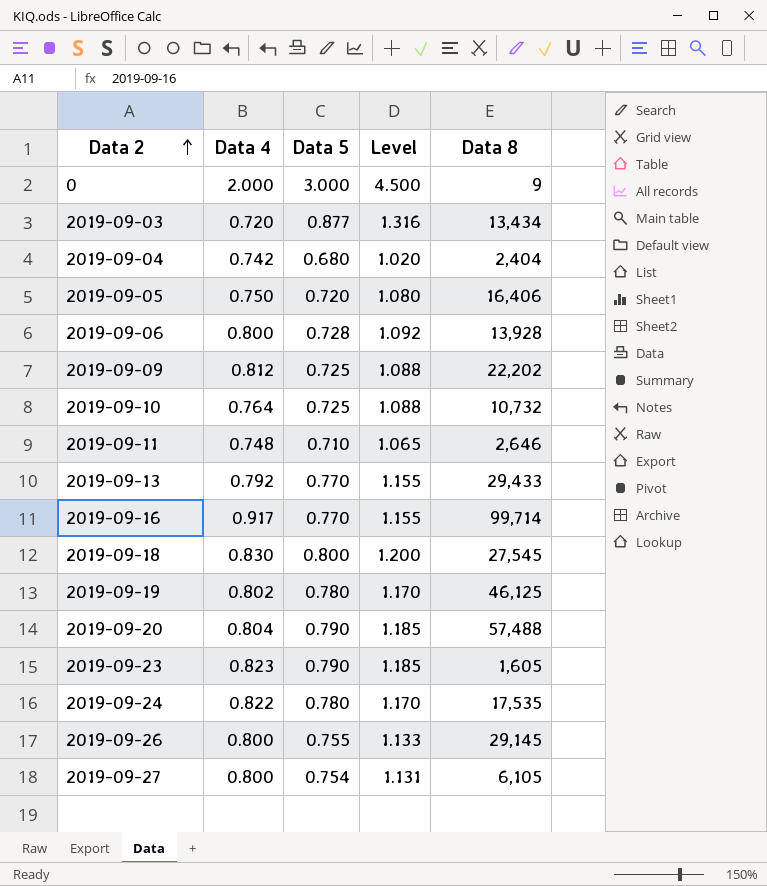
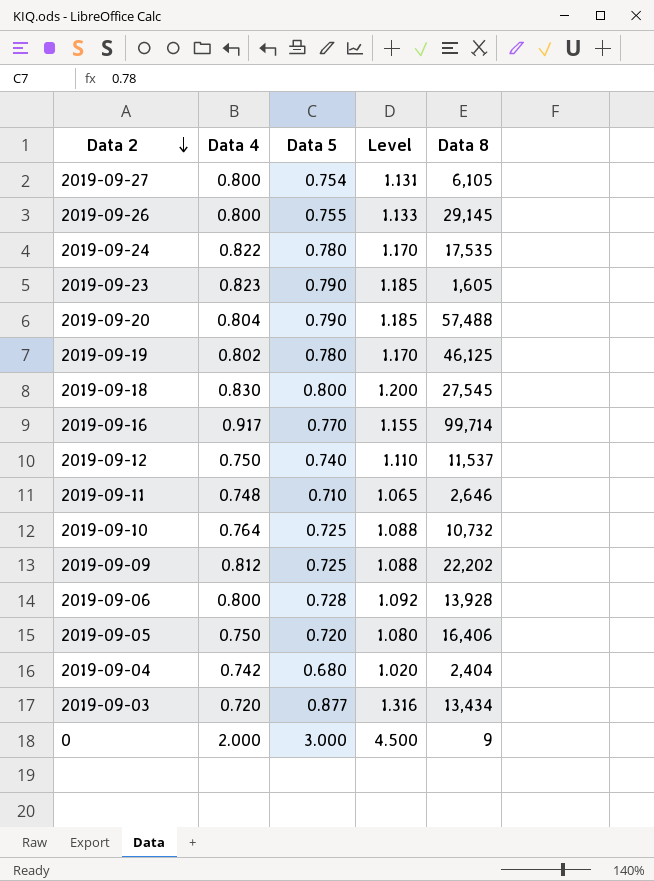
row order: Data 2 ascending -> Data 2 descending
row 2019-09-13: 0.792 | 0.770 | 1.155 | 29,433 -> none
row 2019-09-12: none -> 0.750 | 0.740 | 1.110 | 11,537

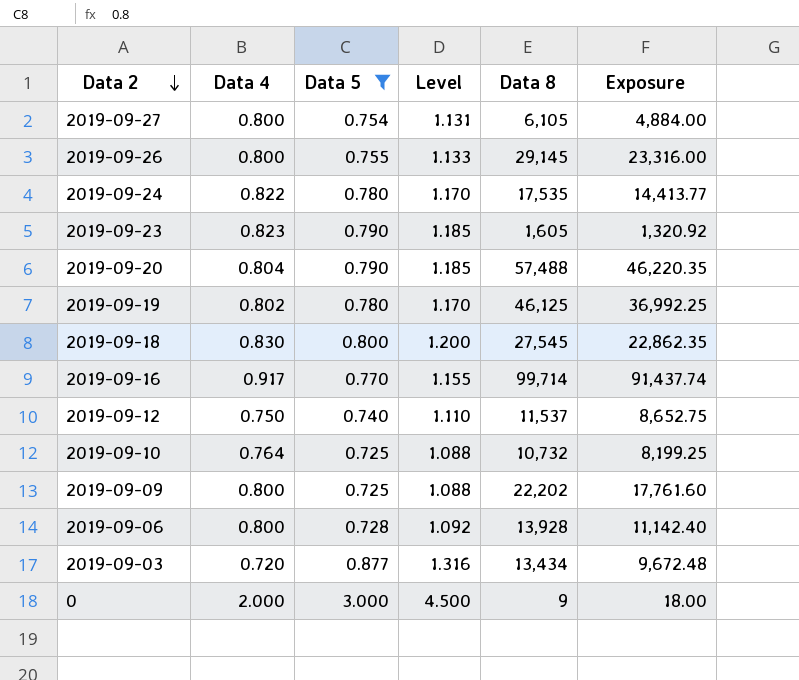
filter: none -> Data 5 >= 0.725
column Exposure | formula: none -> [Data 4] * [Data 8]
2019-09-09 | Data 4: 0.812 -> 0.800

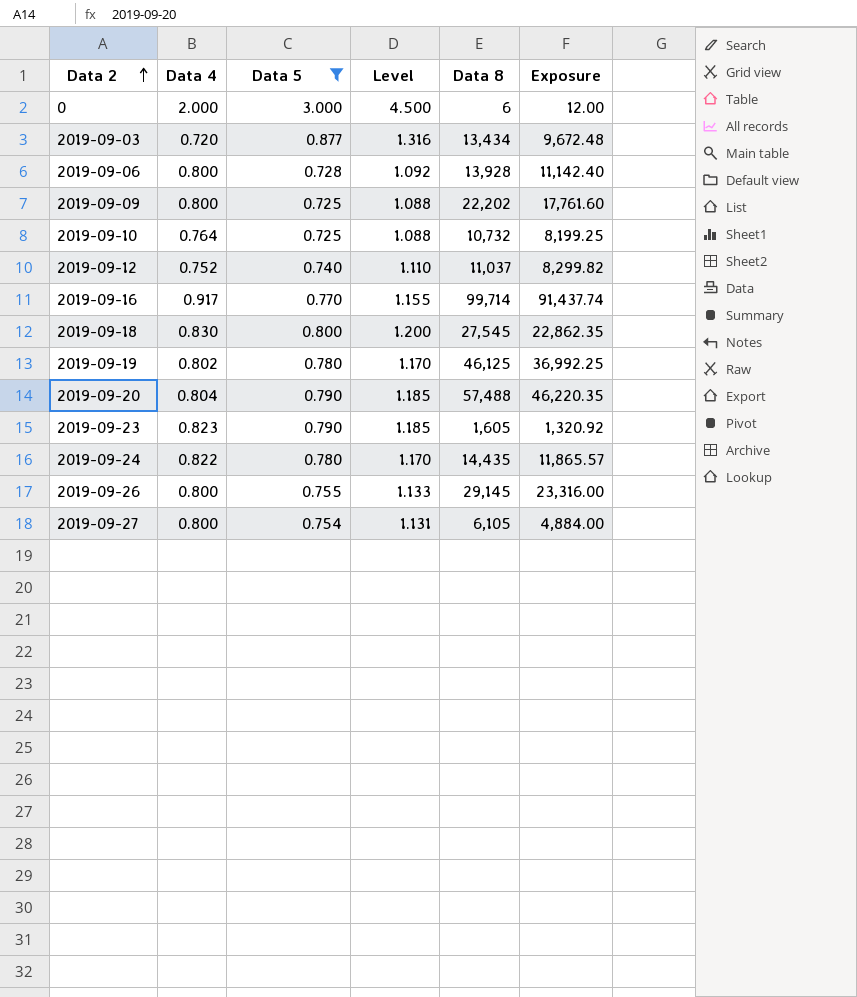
row order: Data 2 descending -> Data 2 ascending
0 | Data 8: 9 -> 6
0 | Exposure: 18.00 -> 12.00
2019-09-12 | Data 4: 0.750 -> 0.752
2019-09-12 | Data 8: 11,537 -> 11,037
2019-09-12 | Exposure: 8,652.75 -> 8,299.82
2019-09-24 | Data 8: 17,535 -> 14,435
2019-09-24 | Exposure: 14,413.77 -> 11,865.57

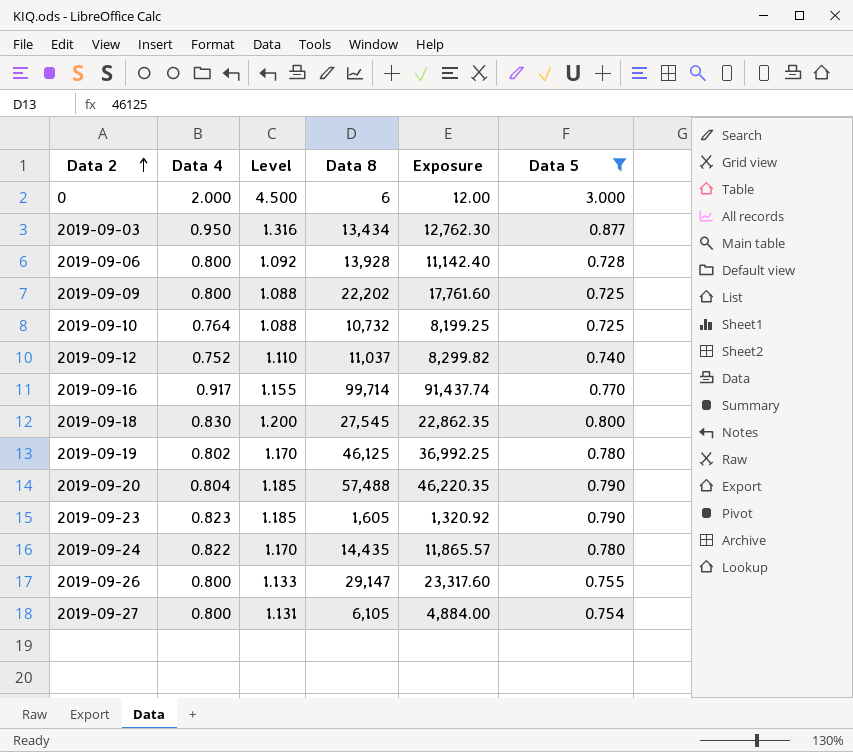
column Data 5 | position: 3 -> 6
2019-09-03 | Data 4: 0.720 -> 0.950
2019-09-03 | Exposure: 9,672.48 -> 12,762.30
2019-09-26 | Data 8: 29,145 -> 29,147
2019-09-26 | Exposure: 23,316.00 -> 23,317.60

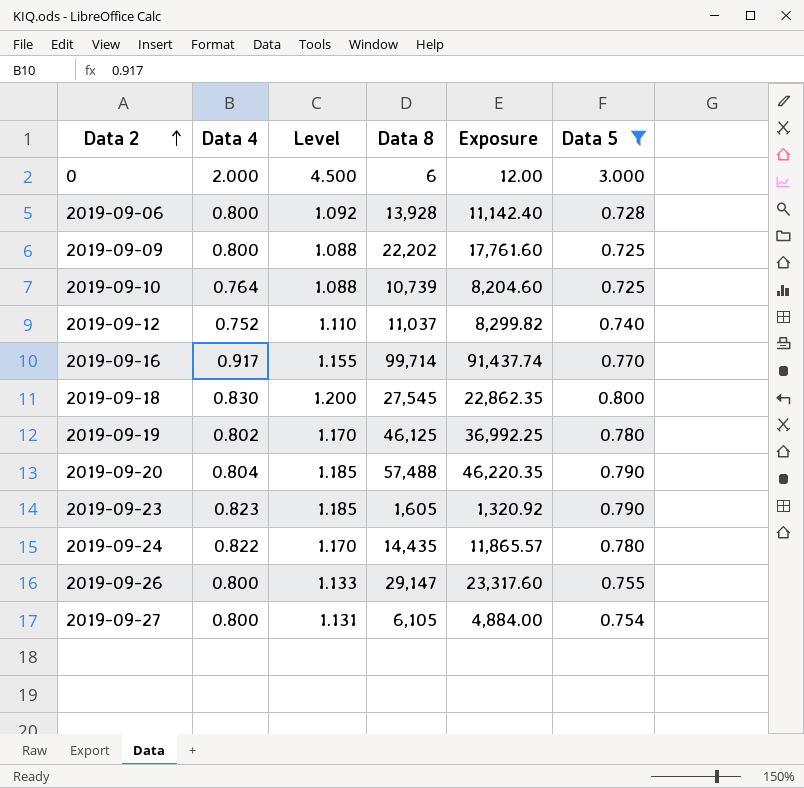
row 2019-09-03: 0.950 | 1.316 | 13,434 | 12,762.30 | 0.877 -> none
2019-09-10 | Data 8: 10,732 -> 10,739
2019-09-10 | Exposure: 8,199.25 -> 8,204.60

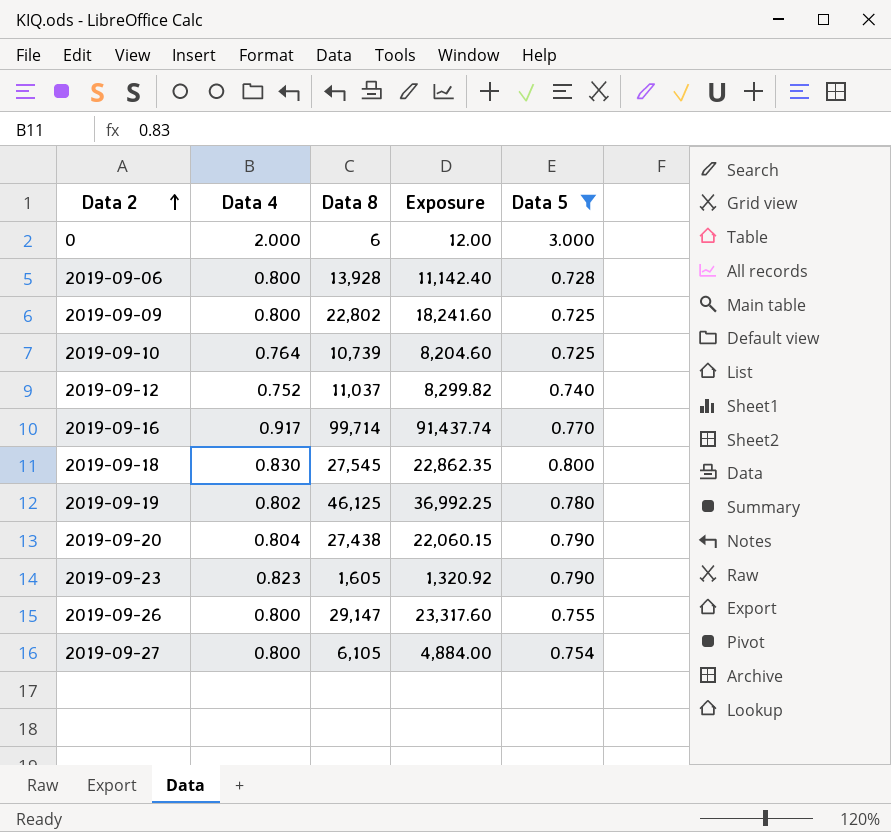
column Level | formula: [Data 5] * 1.5 -> none
row 2019-09-24: 0.822 | 1.170 | 14,435 | 11,865.57 | 0.780 -> none
2019-09-09 | Data 8: 22,202 -> 22,802
2019-09-09 | Exposure: 17,761.60 -> 18,241.60
2019-09-20 | Data 8: 57,488 -> 27,438
2019-09-20 | Exposure: 46,220.35 -> 22,060.15

